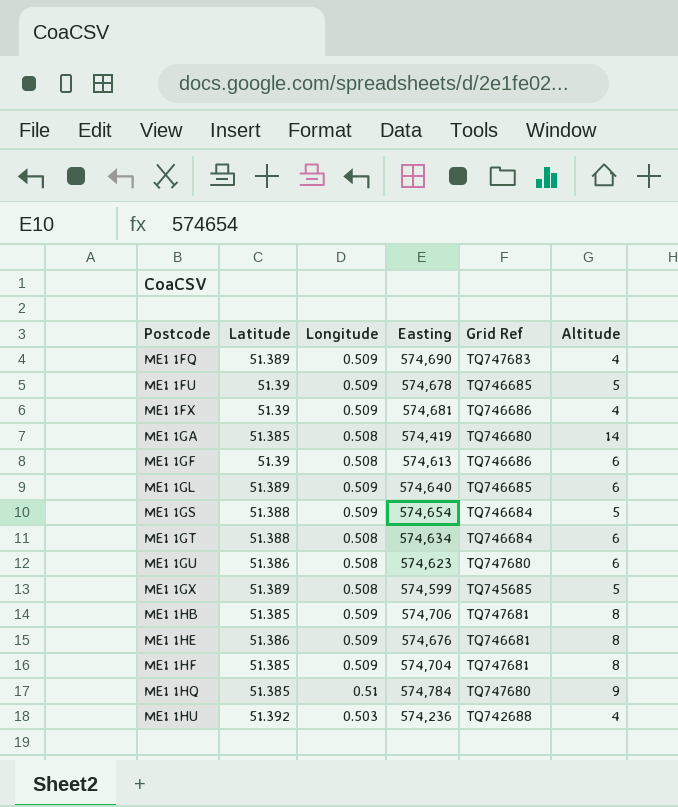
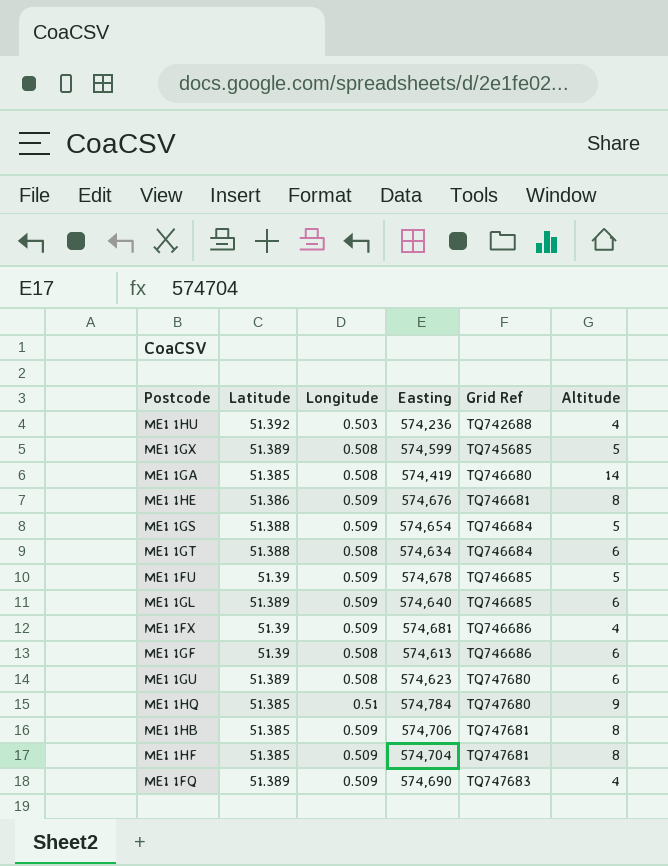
row order: Postcode ascending -> Grid Ref ascending
ME1 1GU | Latitude: 51.386 -> 51.389

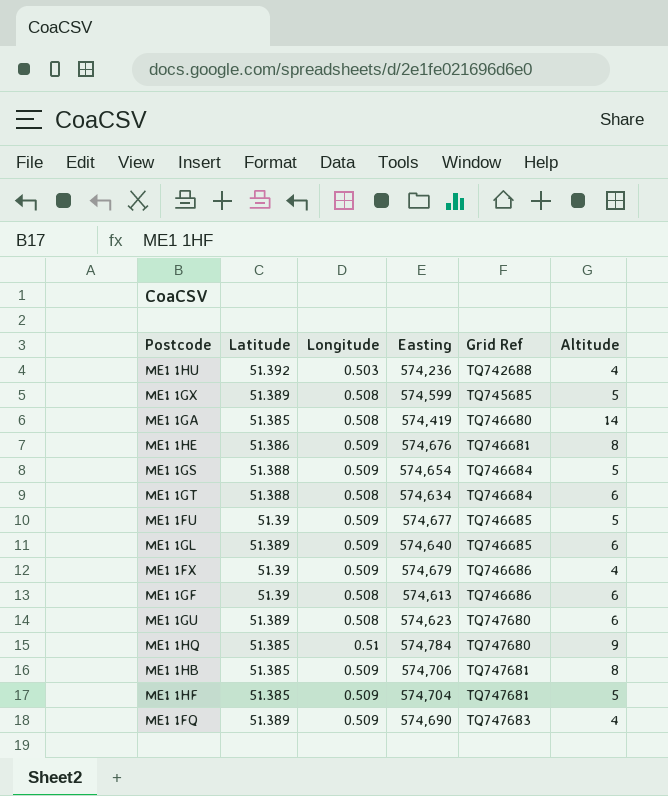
ME1 1FU | Easting: 574,678 -> 574,677
ME1 1FX | Easting: 574,681 -> 574,679
ME1 1HF | Altitude: 8 -> 5

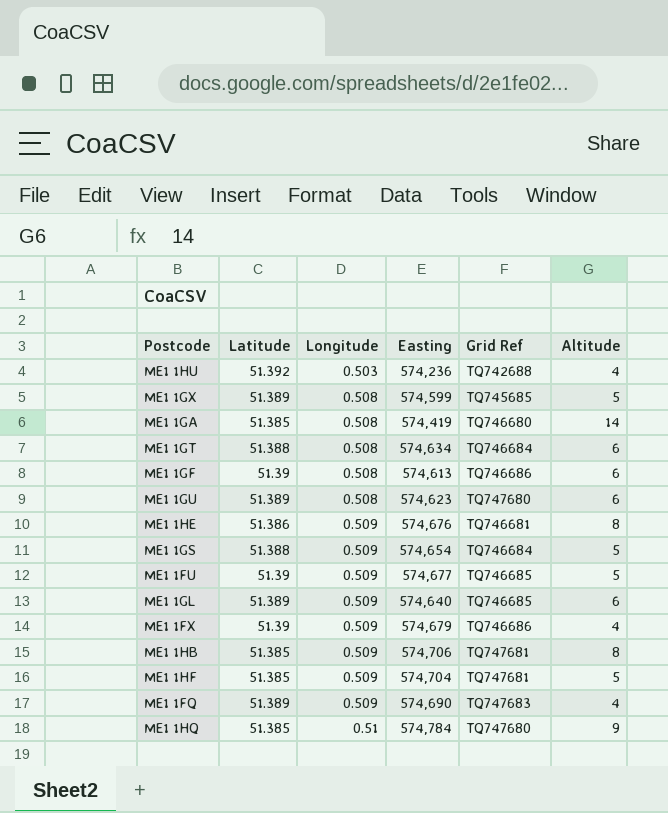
row order: Grid Ref ascending -> Longitude ascending

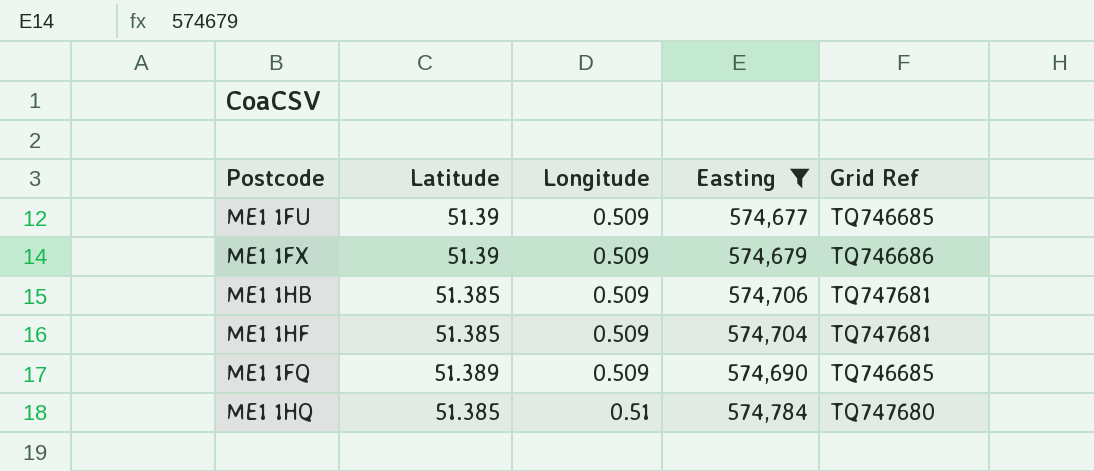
filter: none -> Easting >= 574,677
column Altitude | position: 6 -> none
ME1 1FQ | Grid Ref: TQ747683 -> TQ746685

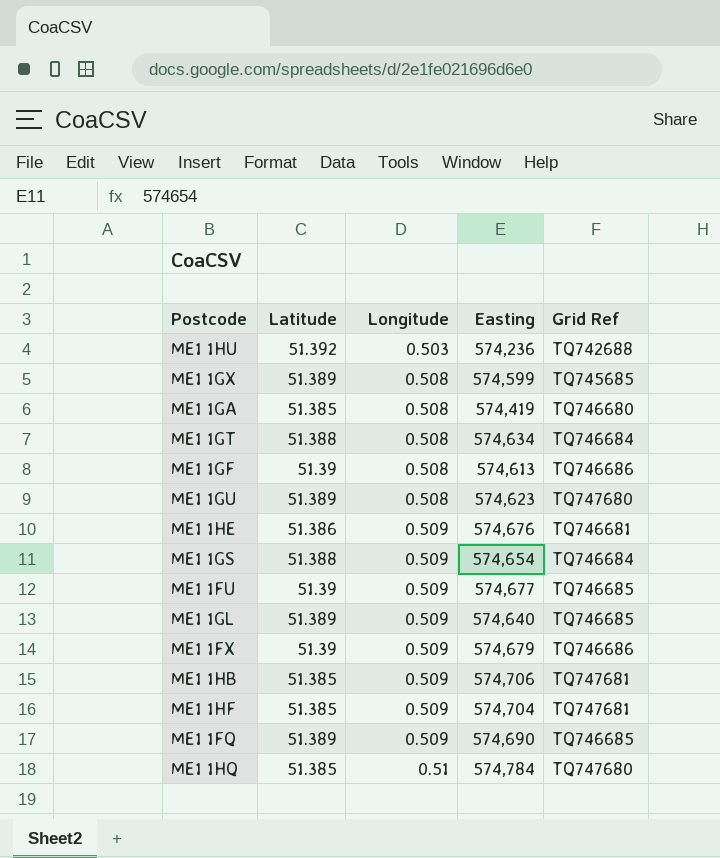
filter: Easting >= 574,677 -> none

